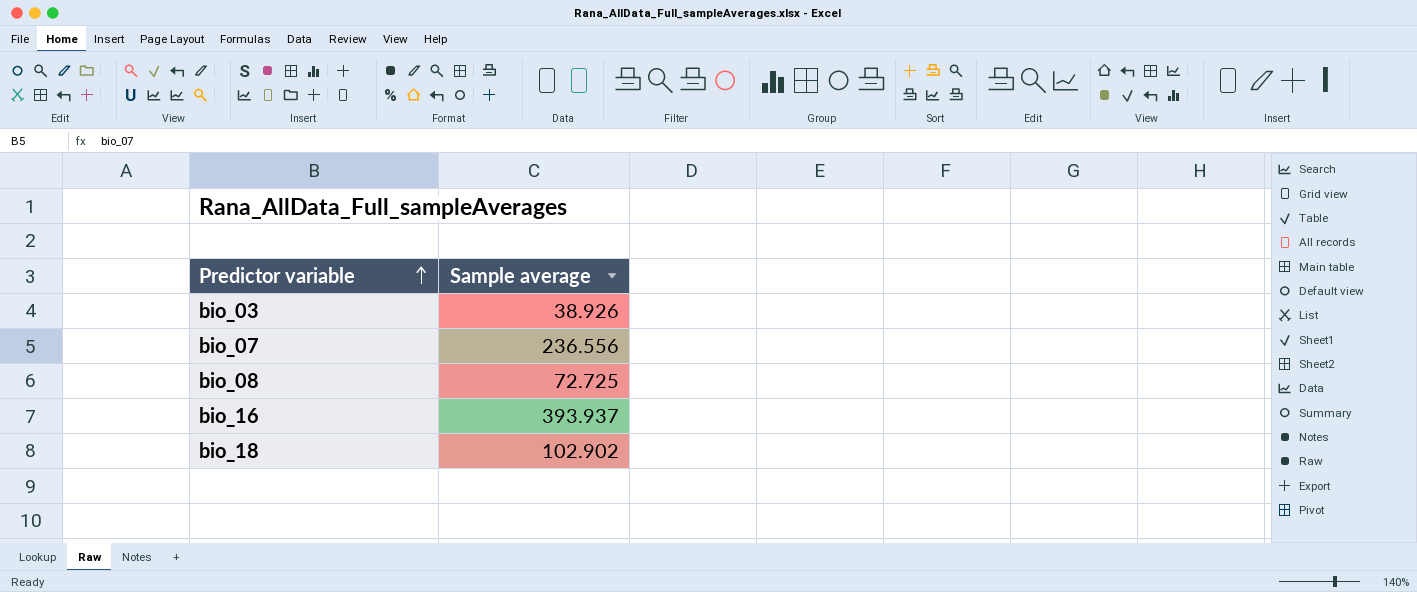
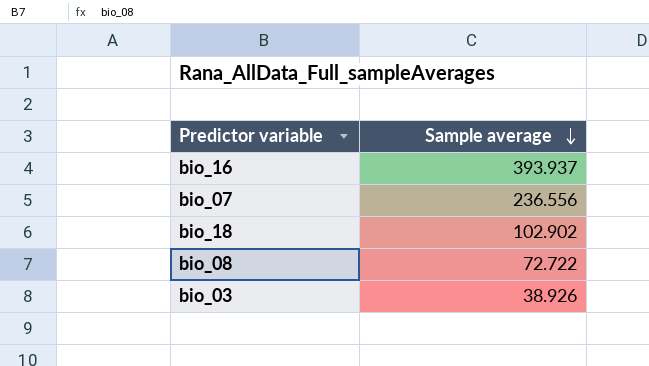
row order: Predictor variable ascending -> Sample average descending
bio_08 | Sample average: 72.725 -> 72.722

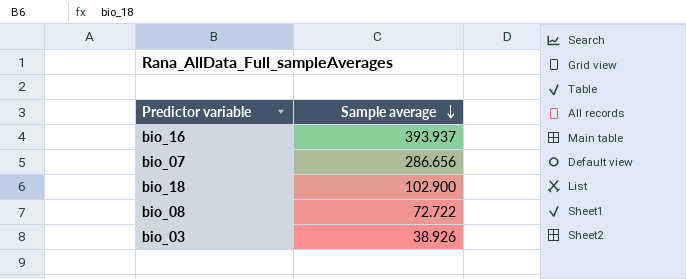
bio_07 | Sample average: 236.556 -> 286.656
bio_18 | Sample average: 102.902 -> 102.900

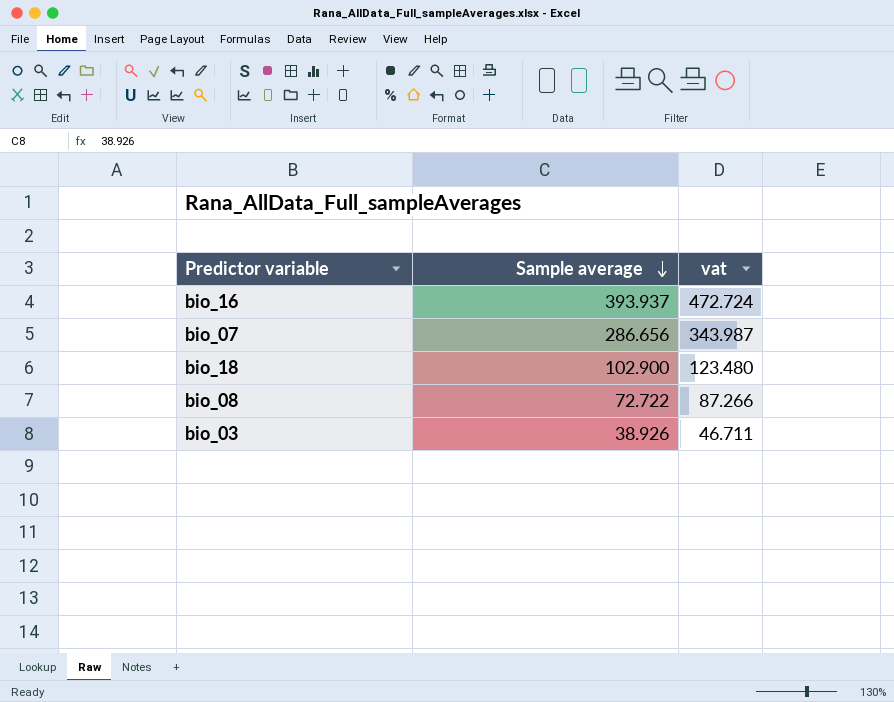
column vat | formula: none -> [Sample average] * 1.2

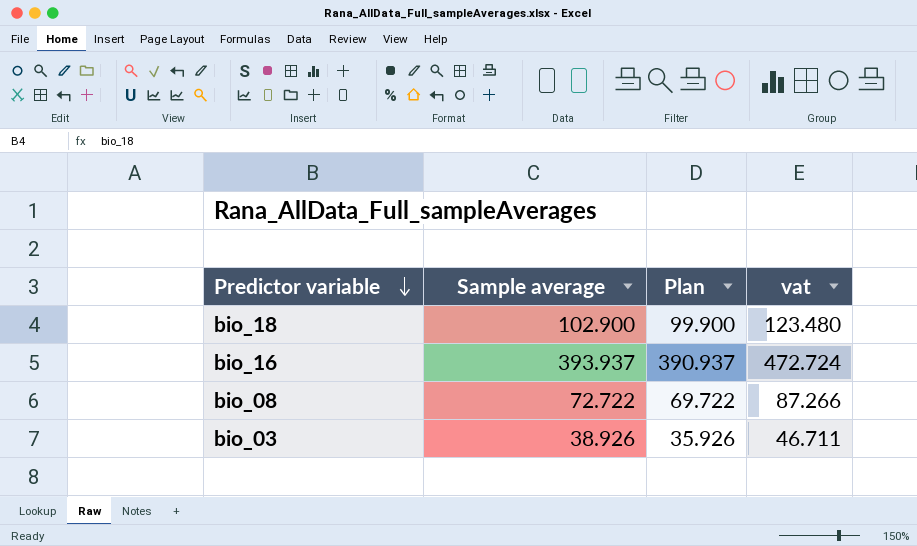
row order: Sample average descending -> Predictor variable descending
column Plan | formula: none -> [Sample average] - 3
row bio_07: 286.656 | 343.987 -> none

